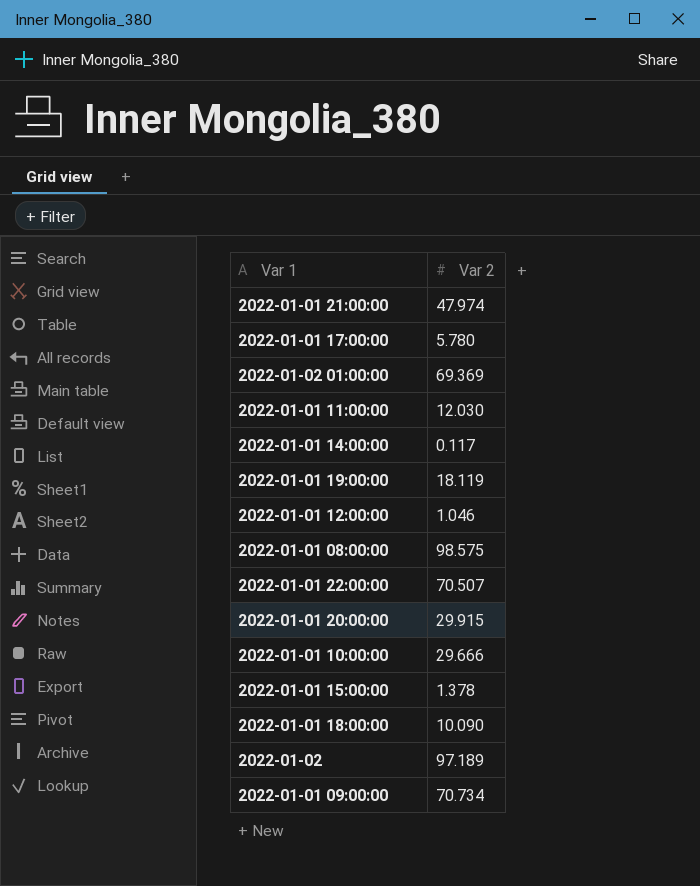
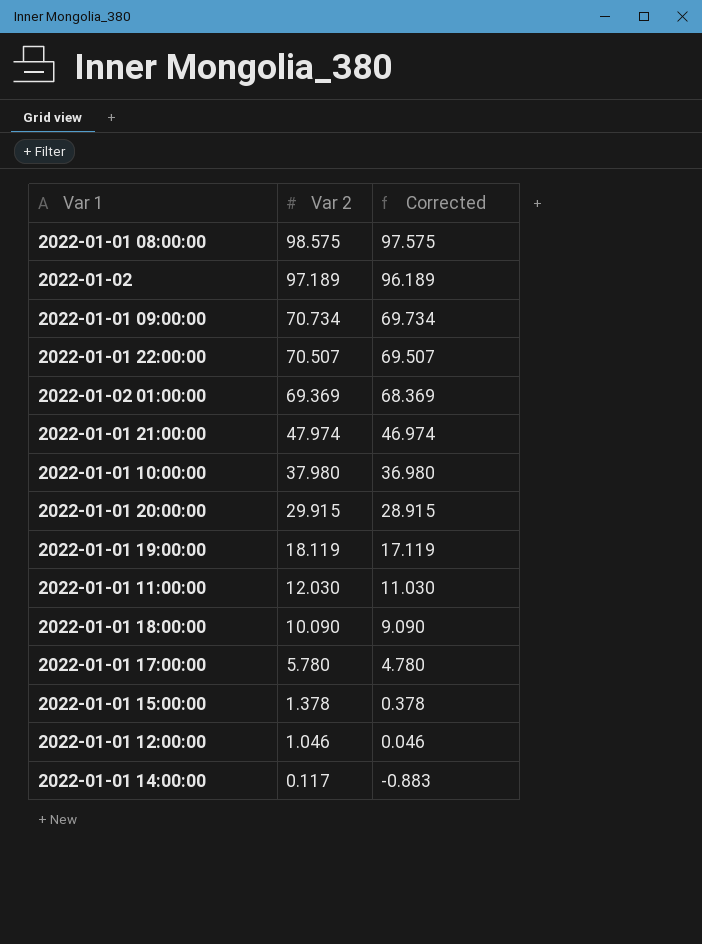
row order: none -> Var 2 descending
column Corrected | formula: none -> [Var 2] - 1
2022-01-01 10:00:00 | Var 2: 29.666 -> 37.980

